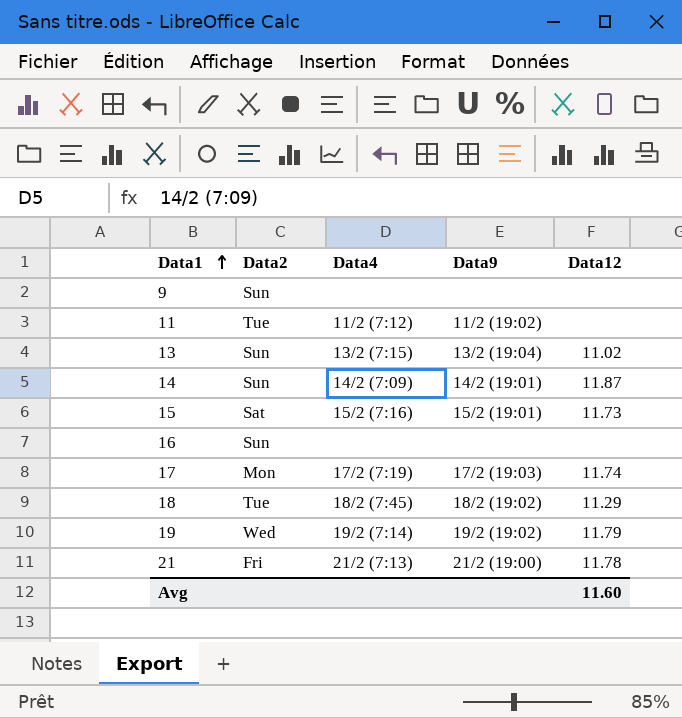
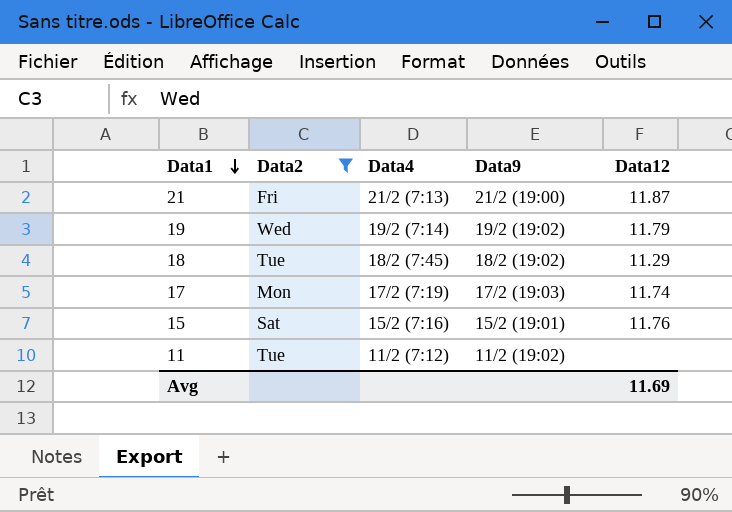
filter: none -> Data2 != Sun
row order: Data1 ascending -> Data1 descending
21 | Data12: 11.78 -> 11.87
15 | Data12: 11.73 -> 11.76
Avg | Data12: 11.60 -> 11.69

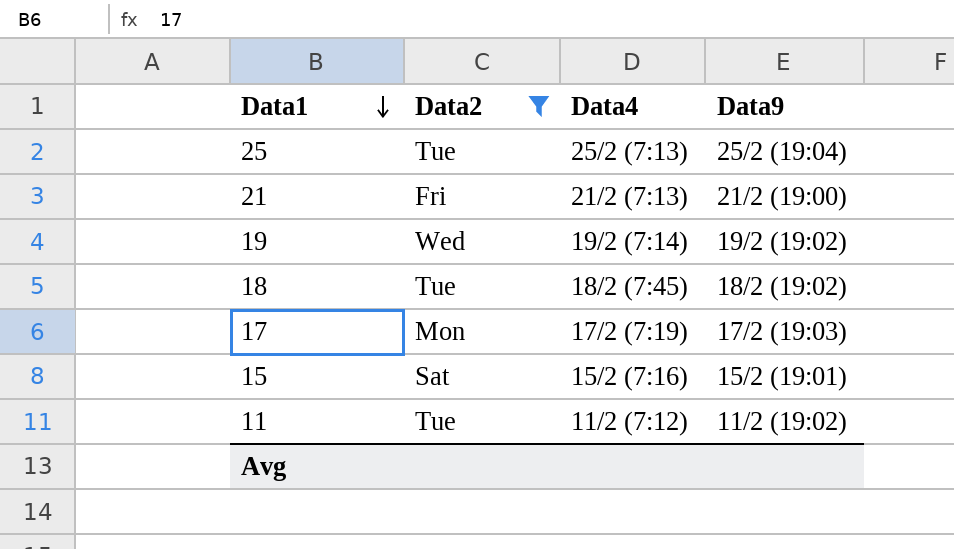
column Data12 | position: 5 -> none
row 25: none -> Tue | 25/2 (7:13) | 25/2 (19:04)

